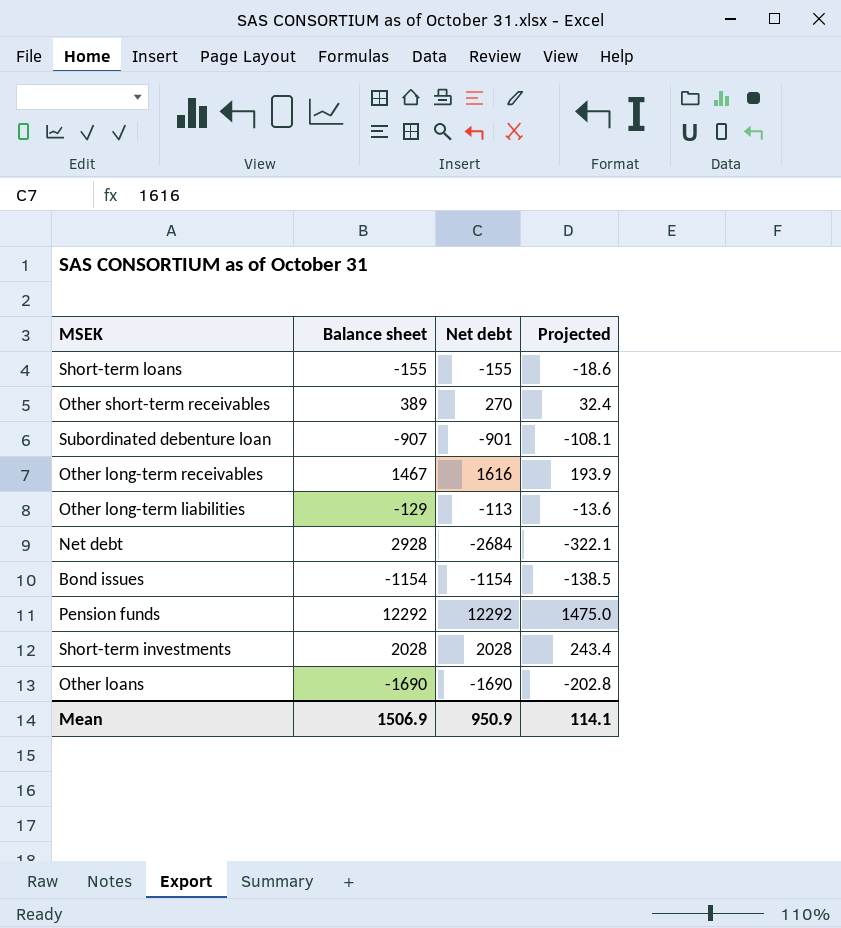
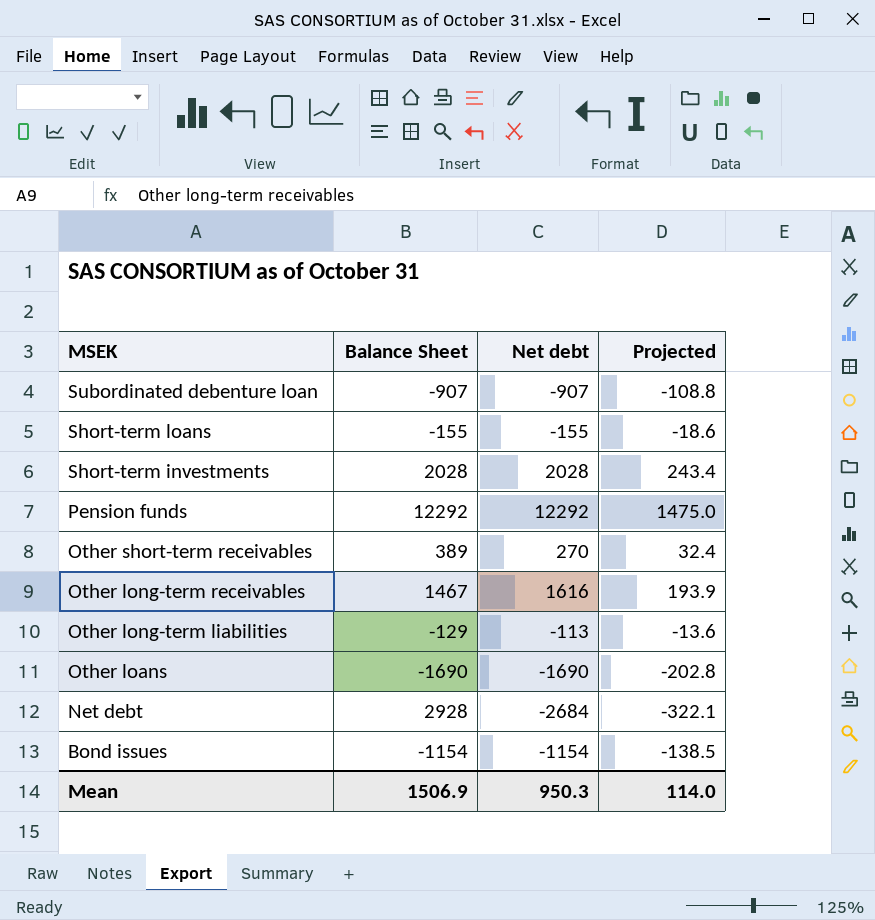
row order: none -> MSEK descending
column name: Balance sheet -> Balance Sheet
Subordinated debenture loan | Net debt: -901 -> -907
Subordinated debenture loan | Projected: -108.1 -> -108.8
Mean | Net debt: 950.9 -> 950.3
Mean | Projected: 114.1 -> 114.0

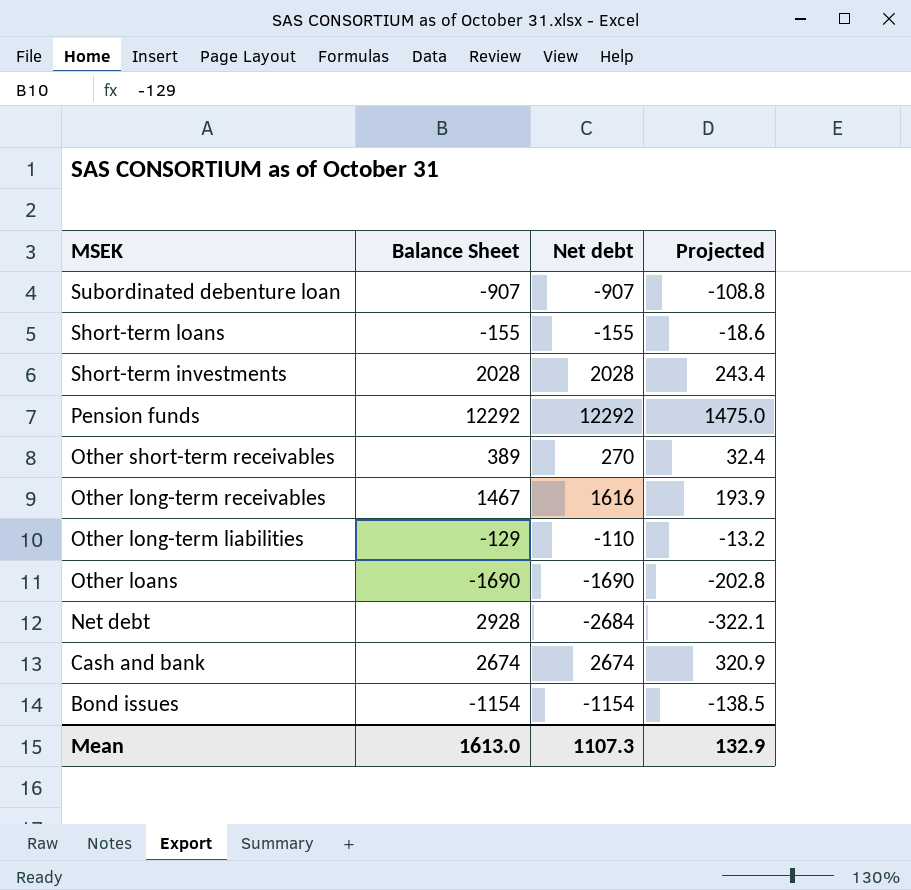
Other long-term liabilities | Net debt: -113 -> -110
Other long-term liabilities | Projected: -13.6 -> -13.2
row Cash and bank: none -> 2674 | 2674 | 320.9
Mean | Balance Sheet: 1506.9 -> 1613.0
Mean | Net debt: 950.3 -> 1107.3
Mean | Projected: 114.0 -> 132.9

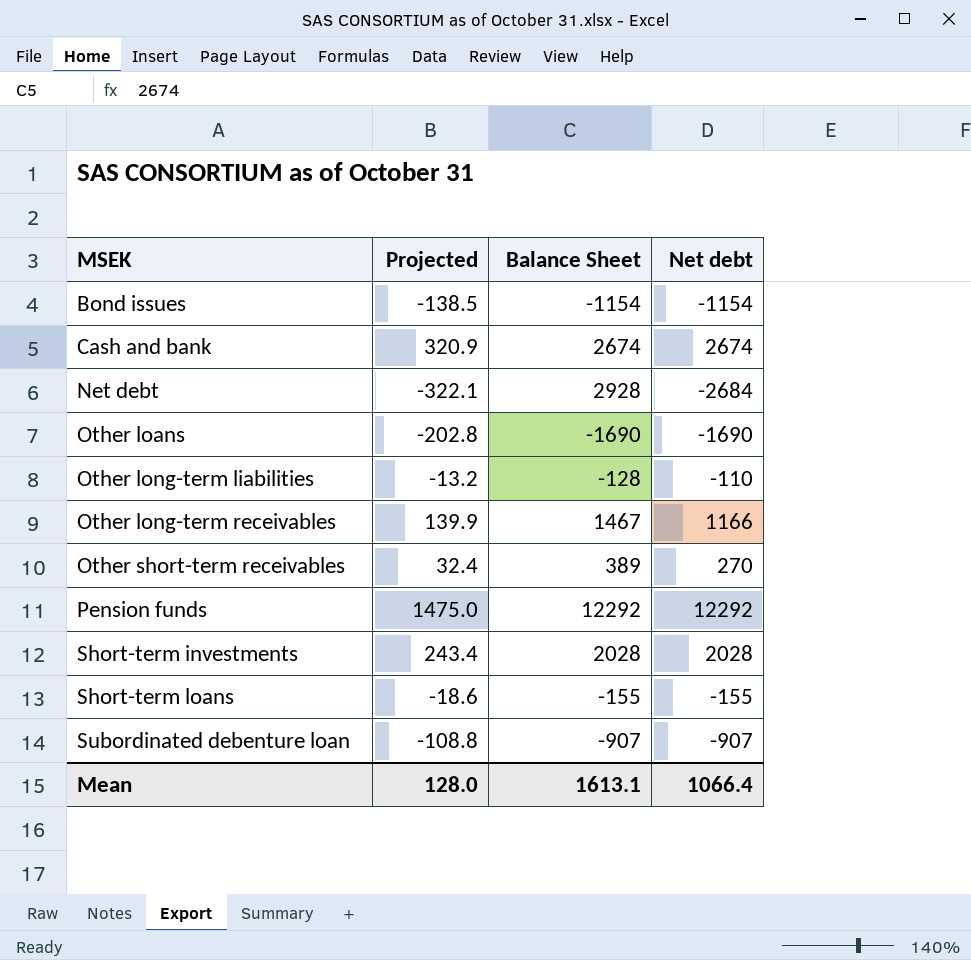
row order: MSEK descending -> MSEK ascending
column Projected | position: 4 -> 2
Other long-term liabilities | Balance Sheet: -129 -> -128
Other long-term receivables | Projected: 193.9 -> 139.9
Other long-term receivables | Net debt: 1616 -> 1166
Mean | Projected: 132.9 -> 128.0
Mean | Balance Sheet: 1613.0 -> 1613.1
Mean | Net debt: 1107.3 -> 1066.4

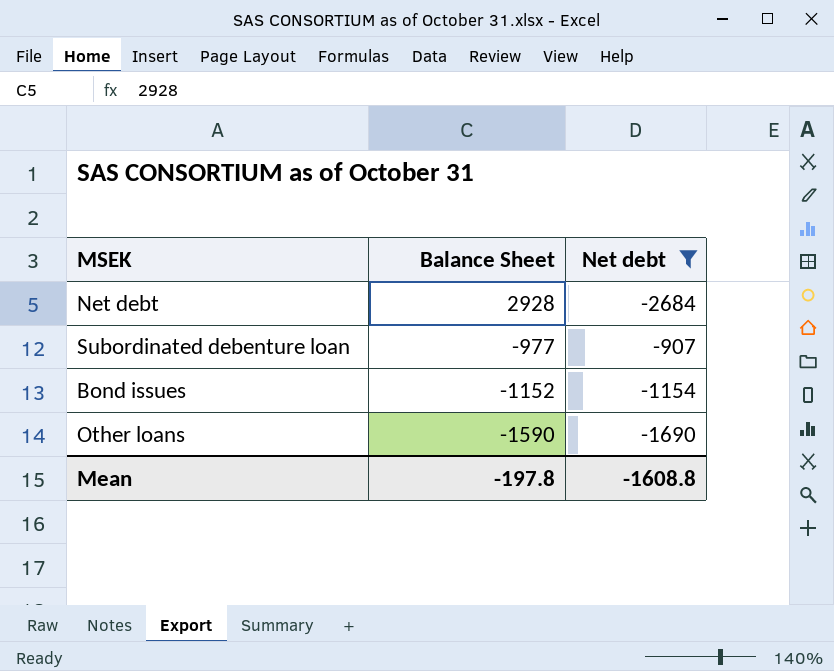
filter: none -> Net debt <= -907
row order: MSEK ascending -> Balance Sheet descending
column Projected | formula: [Net debt] * 0.12 -> none
Subordinated debenture loan | Balance Sheet: -907 -> -977
Bond issues | Balance Sheet: -1154 -> -1152
Other loans | Balance Sheet: -1690 -> -1590
Mean | Balance Sheet: 1613.1 -> -197.8
Mean | Net debt: 1066.4 -> -1608.8

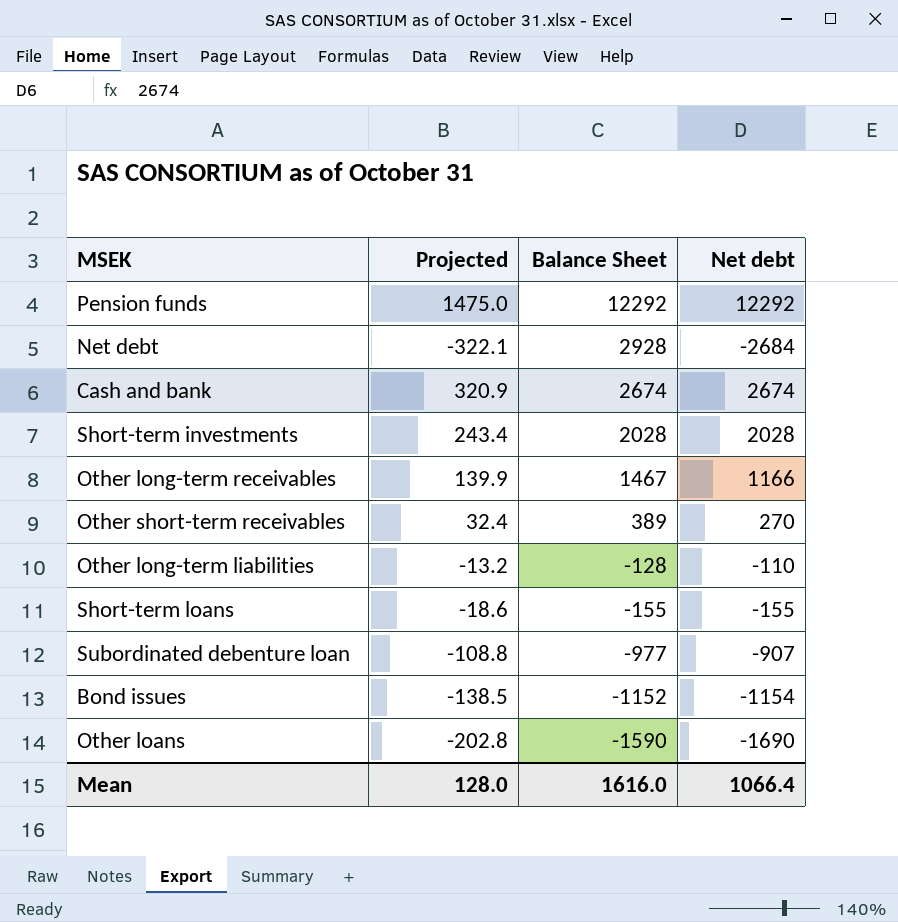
filter: Net debt <= -907 -> none
column Projected | formula: none -> [Net debt] * 0.12
Mean | Balance Sheet: -197.8 -> 1616.0
Mean | Net debt: -1608.8 -> 1066.4

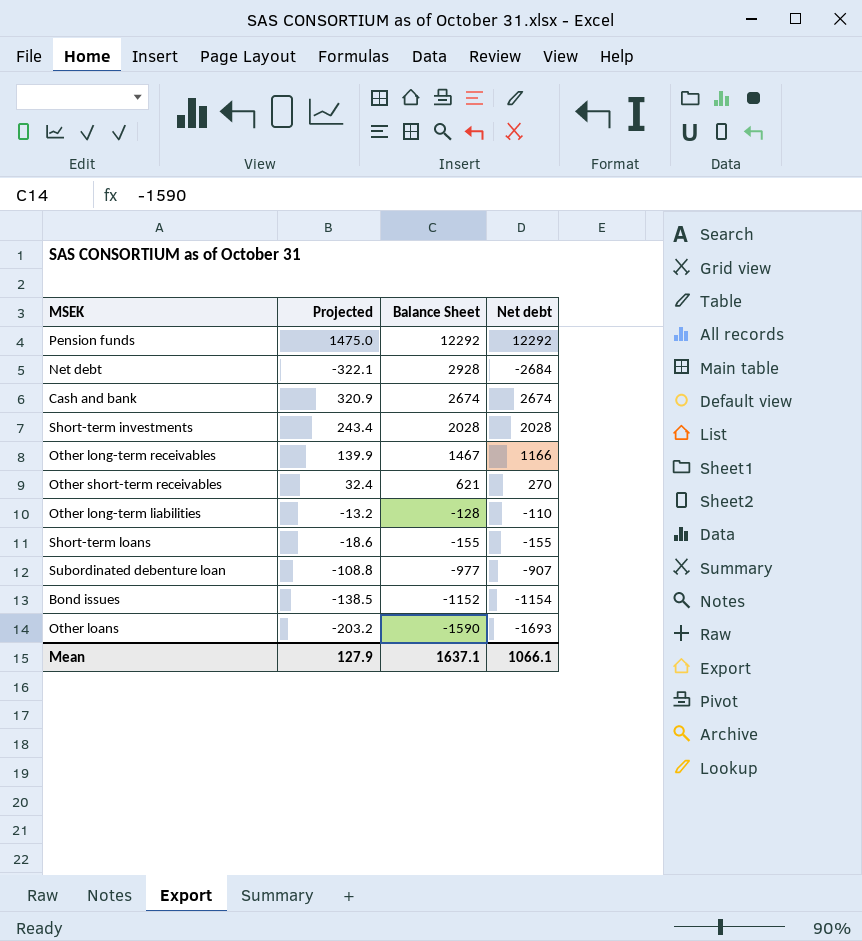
Other short-term receivables | Balance Sheet: 389 -> 621
Other loans | Projected: -202.8 -> -203.2
Other loans | Net debt: -1690 -> -1693
Mean | Projected: 128.0 -> 127.9
Mean | Balance Sheet: 1616.0 -> 1637.1
Mean | Net debt: 1066.4 -> 1066.1

